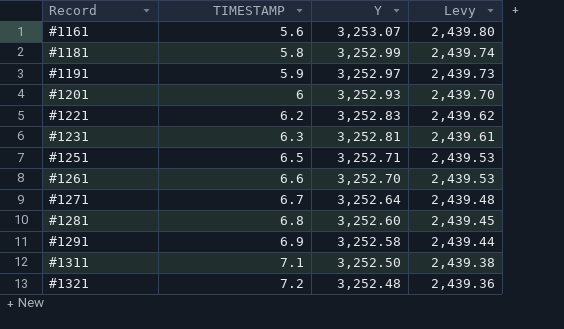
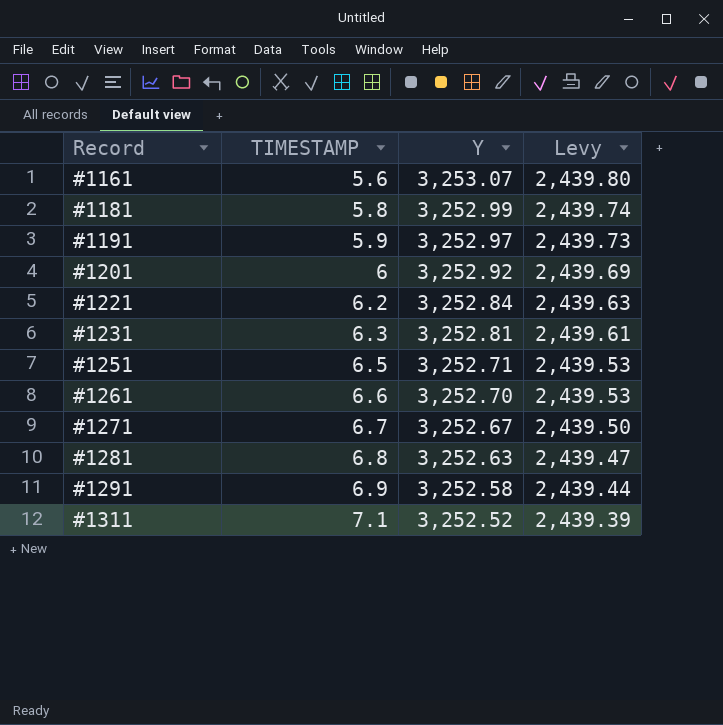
row #1321: 7.2 | 3,252.48 | 2,439.36 -> none
#1201 | Y: 3,252.93 -> 3,252.92
#1201 | Levy: 2,439.70 -> 2,439.69
#1221 | Y: 3,252.83 -> 3,252.84
#1221 | Levy: 2,439.62 -> 2,439.63
#1271 | Y: 3,252.64 -> 3,252.67
#1271 | Levy: 2,439.48 -> 2,439.50
#1281 | Y: 3,252.60 -> 3,252.63
#1281 | Levy: 2,439.45 -> 2,439.47
#1311 | Y: 3,252.50 -> 3,252.52
#1311 | Levy: 2,439.38 -> 2,439.39

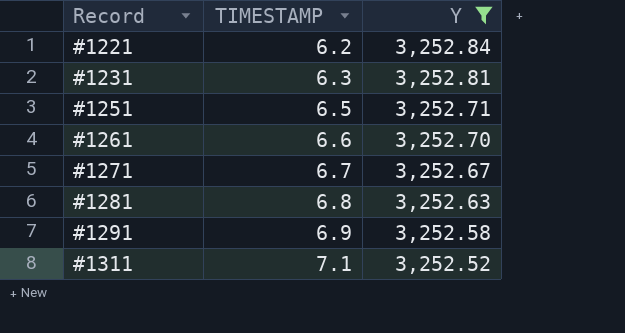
filter: none -> Y <= 3,252.84
column Levy | formula: [Y] * 0.75 -> none

